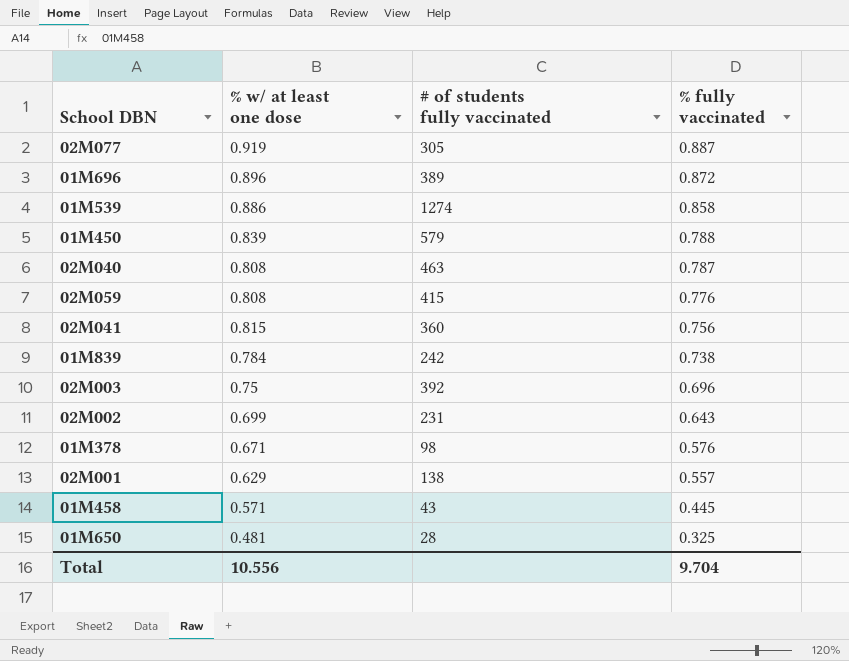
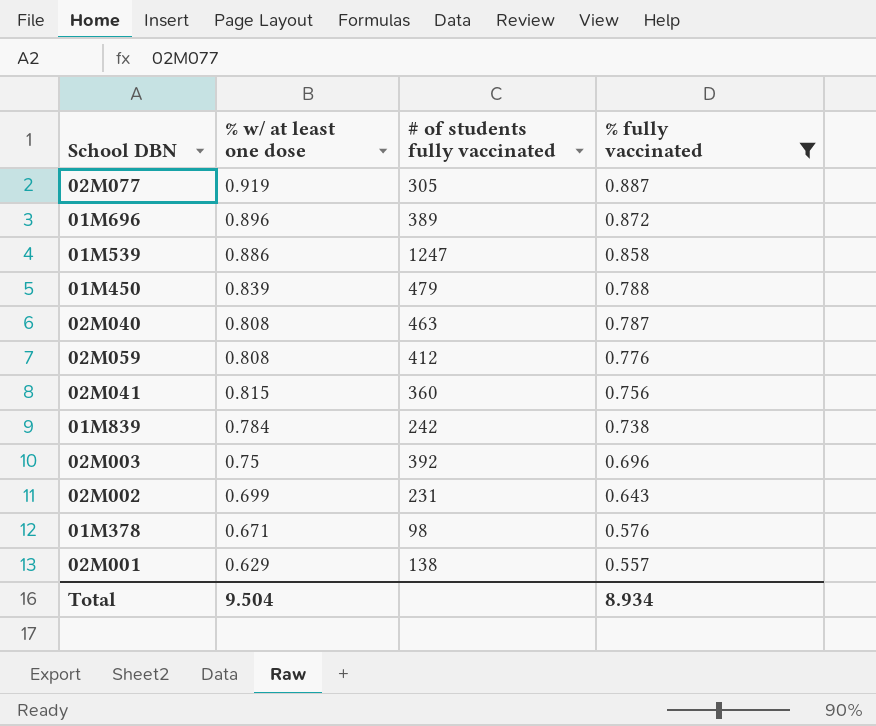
filter: none -> % fully vaccinated >= 0.557
01M539 | # of students fully vaccinated: 1274 -> 1247
01M450 | # of students fully vaccinated: 579 -> 479
02M059 | # of students fully vaccinated: 415 -> 412
Total | % w/ at least one dose: 10.556 -> 9.504
Total | % fully vaccinated: 9.704 -> 8.934

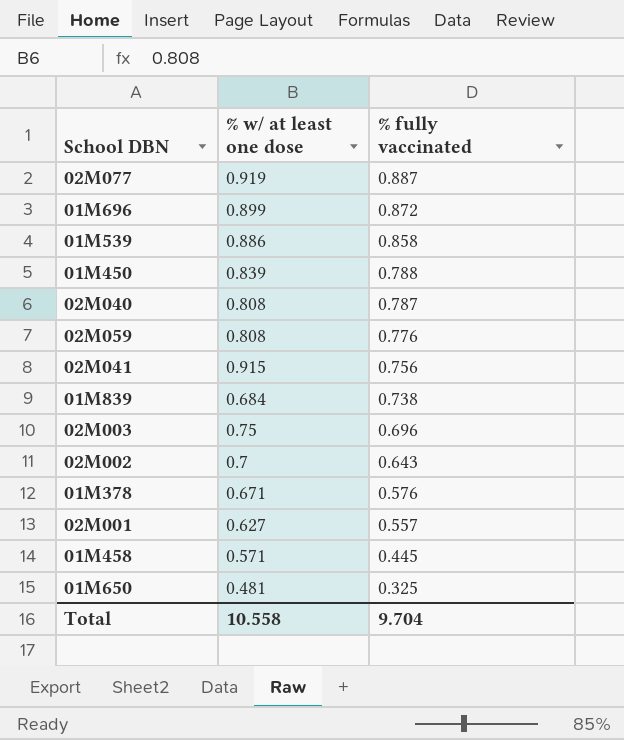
filter: % fully vaccinated >= 0.557 -> none
column # of students fully vaccinated | position: 3 -> none
01M696 | % w/ at least one dose: 0.896 -> 0.899
02M041 | % w/ at least one dose: 0.815 -> 0.915
01M839 | % w/ at least one dose: 0.784 -> 0.684
02M002 | % w/ at least one dose: 0.699 -> 0.7
02M001 | % w/ at least one dose: 0.629 -> 0.627
Total | % w/ at least one dose: 9.504 -> 10.558
Total | % fully vaccinated: 8.934 -> 9.704

